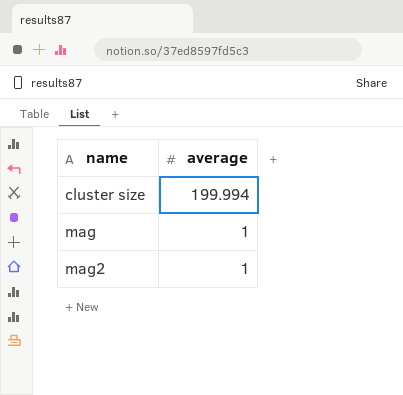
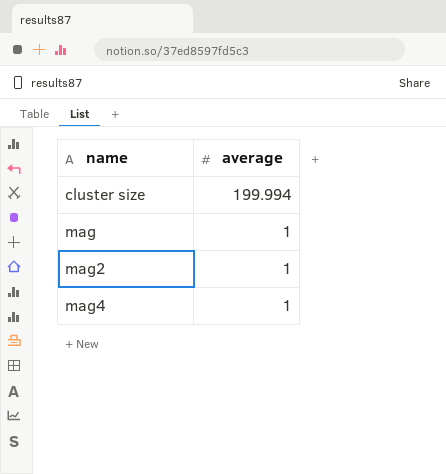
row mag4: none -> 1

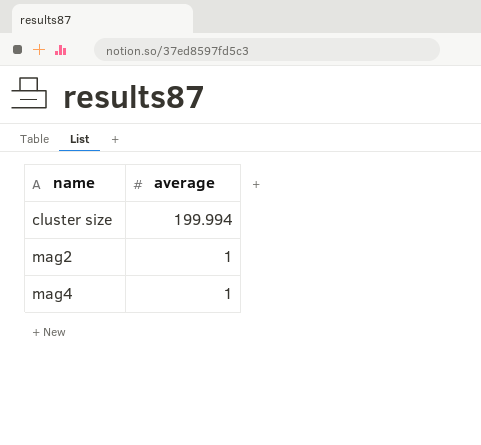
row mag: 1 -> none

